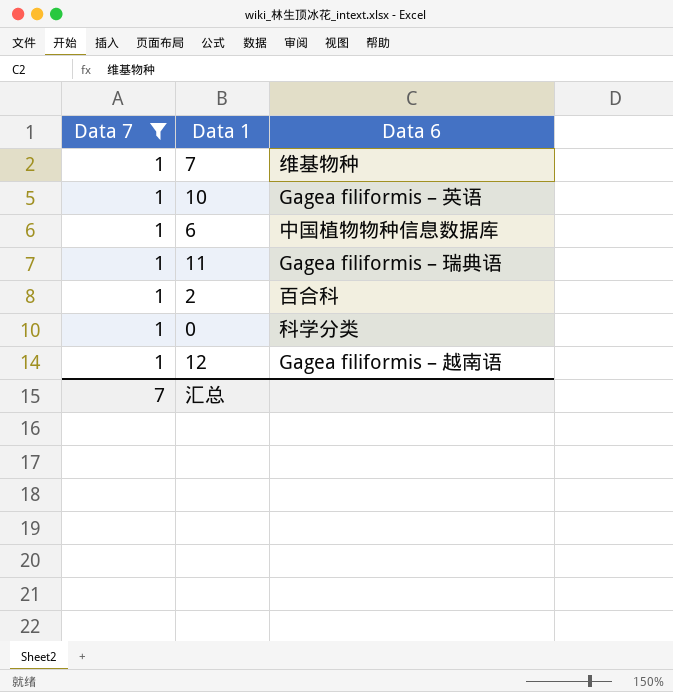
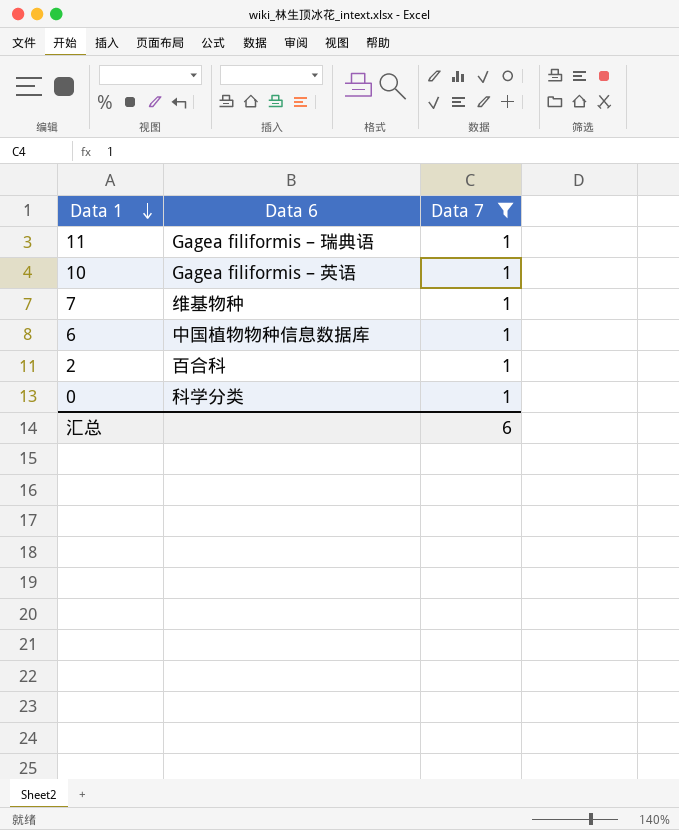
row order: none -> Data 1 descending
column Data 7 | position: 1 -> 3
row 12: 1 | Gagea filiformis – 越南语 -> none
汇总 | Data 7: 7 -> 6

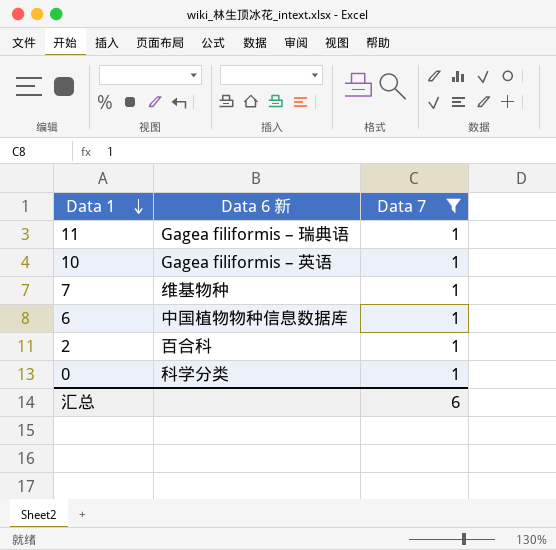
column name: Data 6 -> Data 6 新

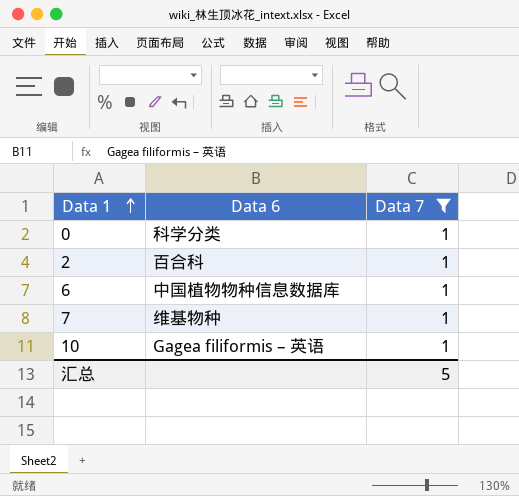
row order: Data 1 descending -> Data 1 ascending
column name: Data 6 新 -> Data 6
row 11: Gagea filiformis – 瑞典语 | 1 -> none
汇总 | Data 7: 6 -> 5

